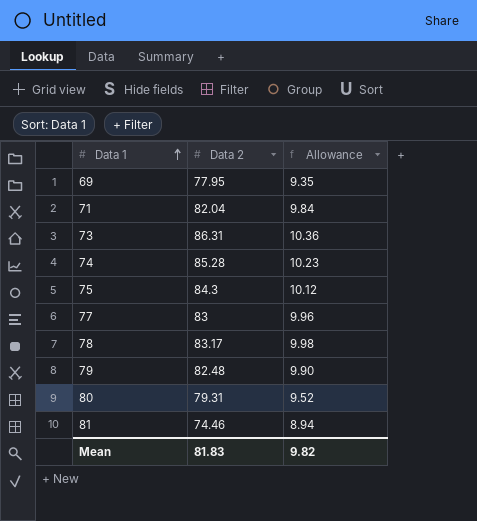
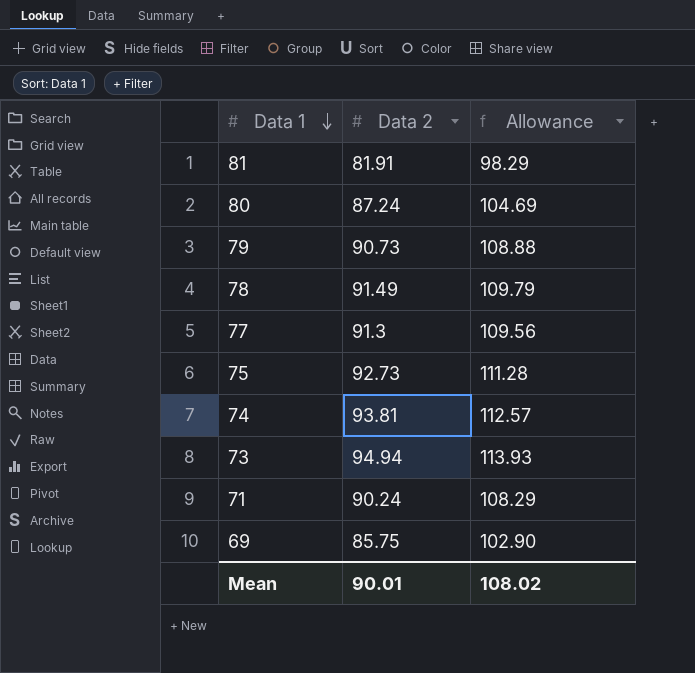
row order: Data 1 ascending -> Data 1 descending
column Allowance | formula: [Data 2] * 0.12 -> [Data 2] * 1.2
81 | Data 2: 74.46 -> 81.91
80 | Data 2: 79.31 -> 87.24
79 | Data 2: 82.48 -> 90.73
78 | Data 2: 83.17 -> 91.49
77 | Data 2: 83 -> 91.3
75 | Data 2: 84.3 -> 92.73
74 | Data 2: 85.28 -> 93.81
73 | Data 2: 86.31 -> 94.94
71 | Data 2: 82.04 -> 90.24
69 | Data 2: 77.95 -> 85.75
Mean | Data 2: 81.83 -> 90.01
Mean | Allowance: 9.82 -> 108.02

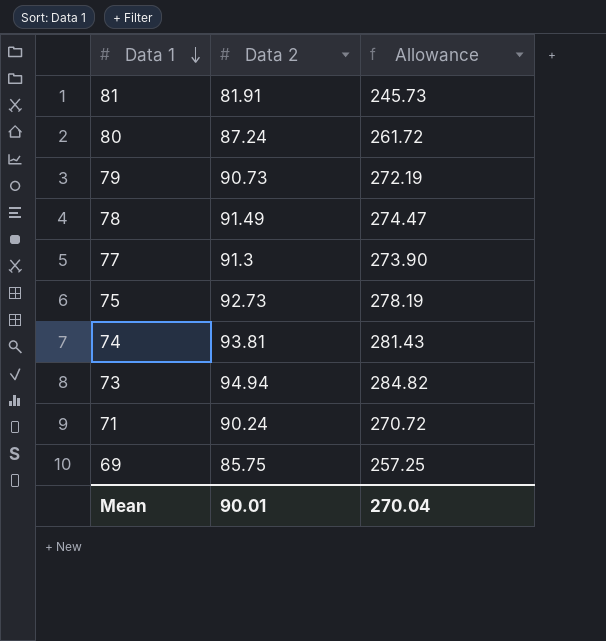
column Allowance | formula: [Data 2] * 1.2 -> [Data 2] * 3
Mean | Allowance: 108.02 -> 270.04

